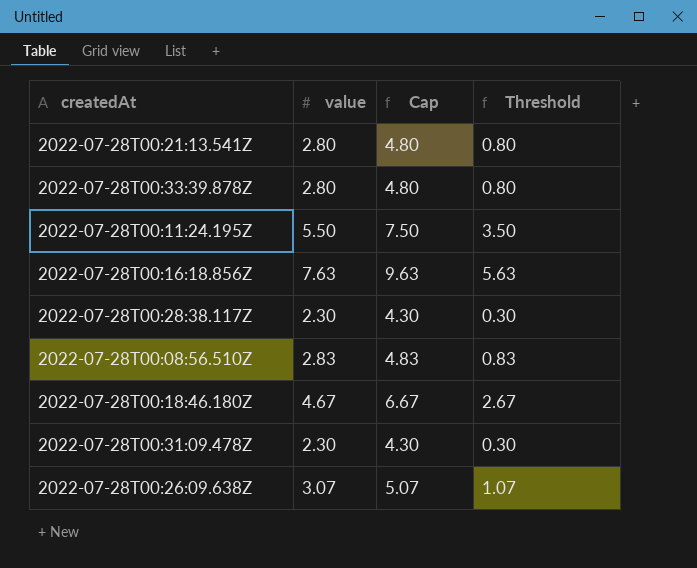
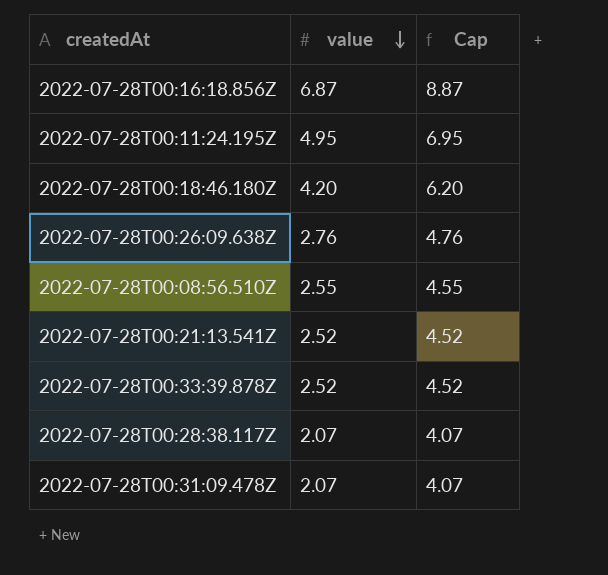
row order: none -> value descending
column Threshold | formula: [value] - 2 -> none
2022-07-28T00:16:18.856Z | value: 7.63 -> 6.87
2022-07-28T00:16:18.856Z | Cap: 9.63 -> 8.87
2022-07-28T00:11:24.195Z | value: 5.50 -> 4.95
2022-07-28T00:11:24.195Z | Cap: 7.50 -> 6.95
2022-07-28T00:18:46.180Z | value: 4.67 -> 4.20
2022-07-28T00:18:46.180Z | Cap: 6.67 -> 6.20
2022-07-28T00:26:09.638Z | value: 3.07 -> 2.76
2022-07-28T00:26:09.638Z | Cap: 5.07 -> 4.76
2022-07-28T00:08:56.510Z | value: 2.83 -> 2.55
2022-07-28T00:08:56.510Z | Cap: 4.83 -> 4.55
2022-07-28T00:21:13.541Z | value: 2.80 -> 2.52
2022-07-28T00:21:13.541Z | Cap: 4.80 -> 4.52
2022-07-28T00:33:39.878Z | value: 2.80 -> 2.52
2022-07-28T00:33:39.878Z | Cap: 4.80 -> 4.52
2022-07-28T00:28:38.117Z | value: 2.30 -> 2.07
2022-07-28T00:28:38.117Z | Cap: 4.30 -> 4.07
2022-07-28T00:31:09.478Z | value: 2.30 -> 2.07
2022-07-28T00:31:09.478Z | Cap: 4.30 -> 4.07

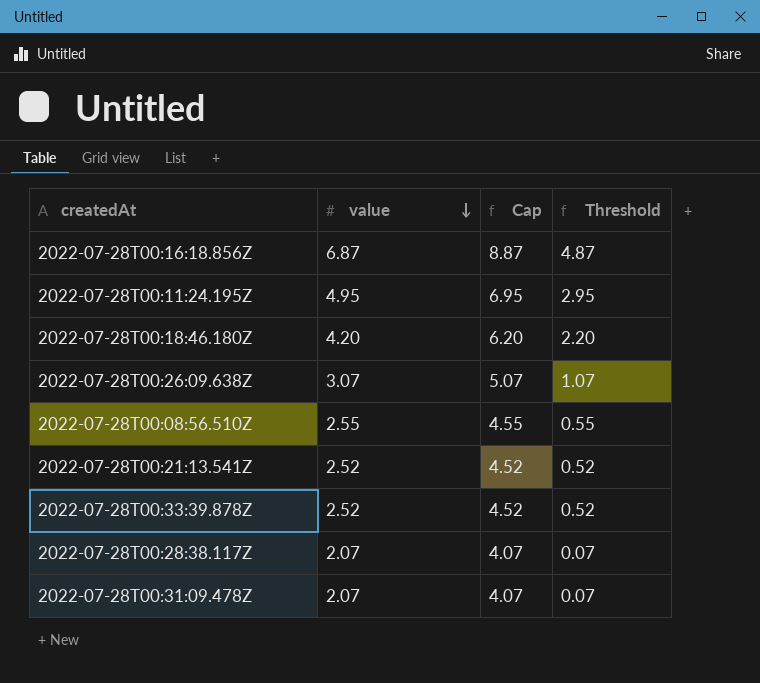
column Threshold | formula: none -> [value] - 2
2022-07-28T00:26:09.638Z | value: 2.76 -> 3.07
2022-07-28T00:26:09.638Z | Cap: 4.76 -> 5.07

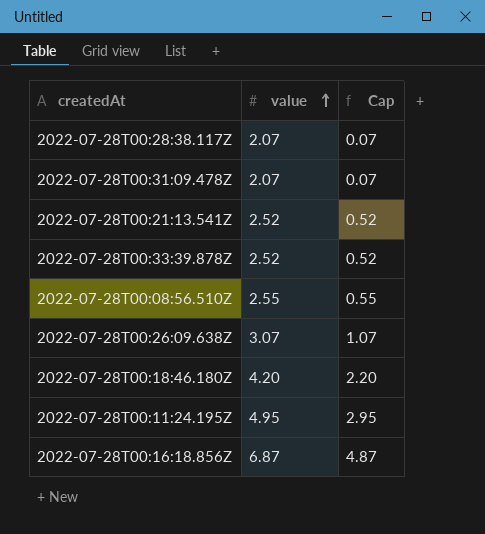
row order: value descending -> value ascending
column Threshold | formula: [value] - 2 -> none
column Cap | formula: [value] + 2 -> [value] - 2

